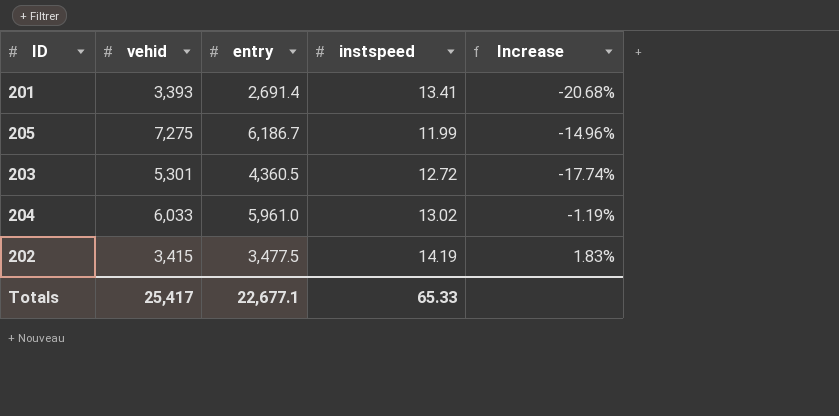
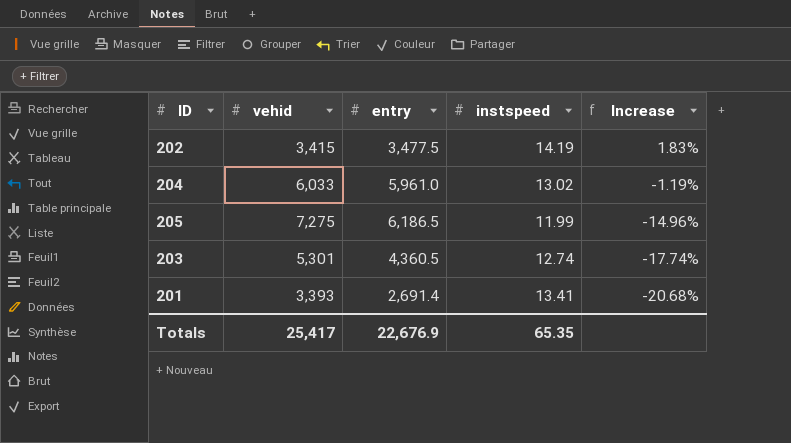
row order: none -> Increase descending
205 | entry: 6,186.7 -> 6,186.5
203 | instspeed: 12.72 -> 12.74
Totals | entry: 22,677.1 -> 22,676.9
Totals | instspeed: 65.33 -> 65.35

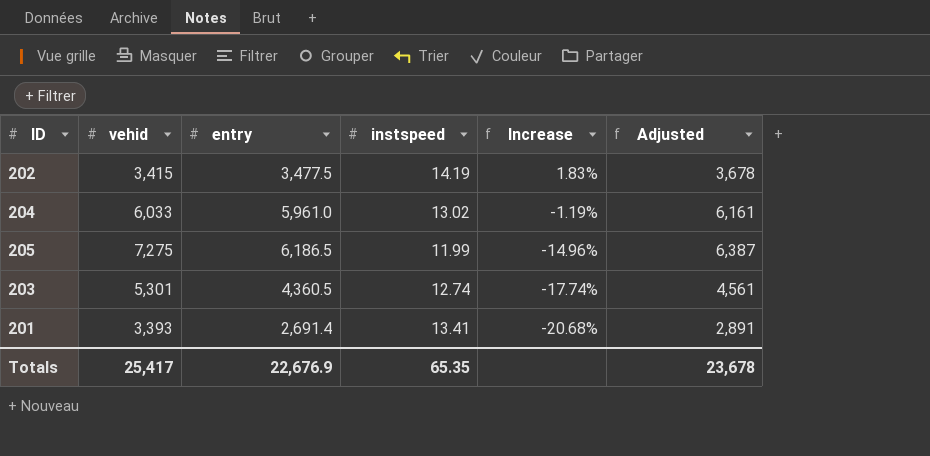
column Adjusted | formula: none -> [entry] + 200

